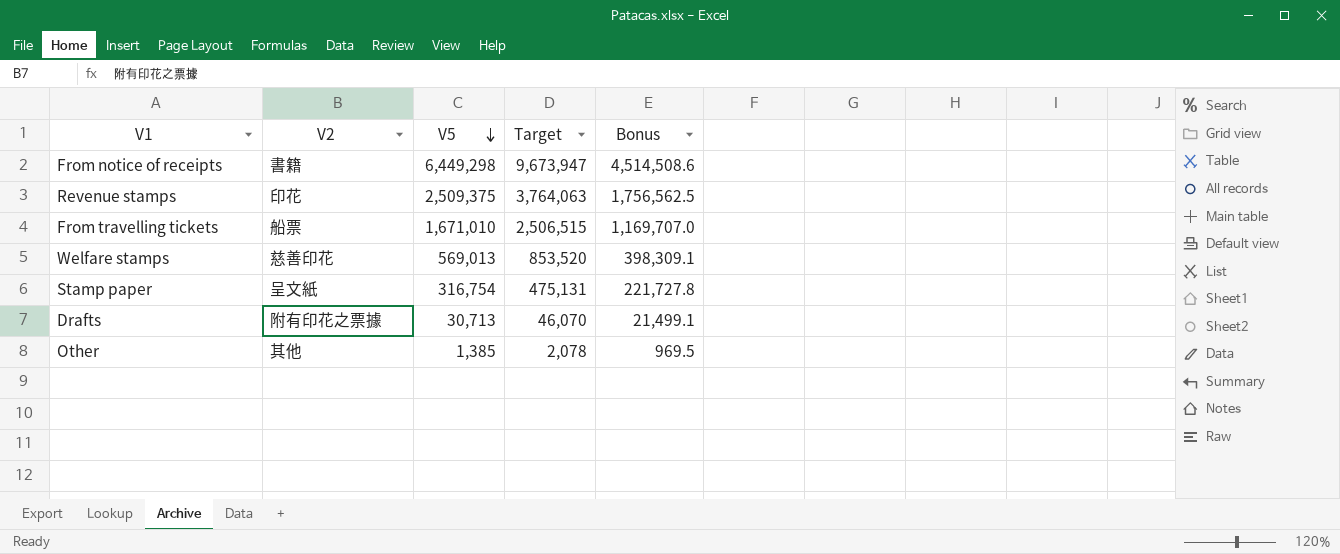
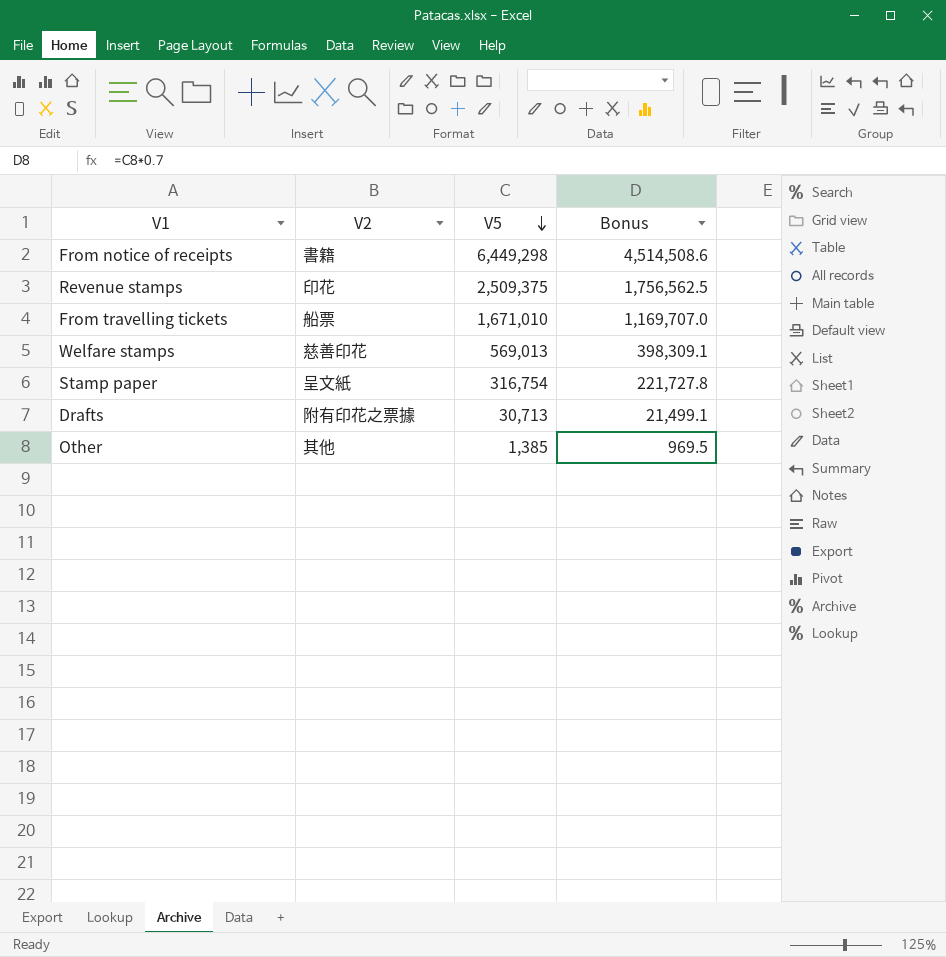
column Target | formula: [V5] * 1.5 -> none

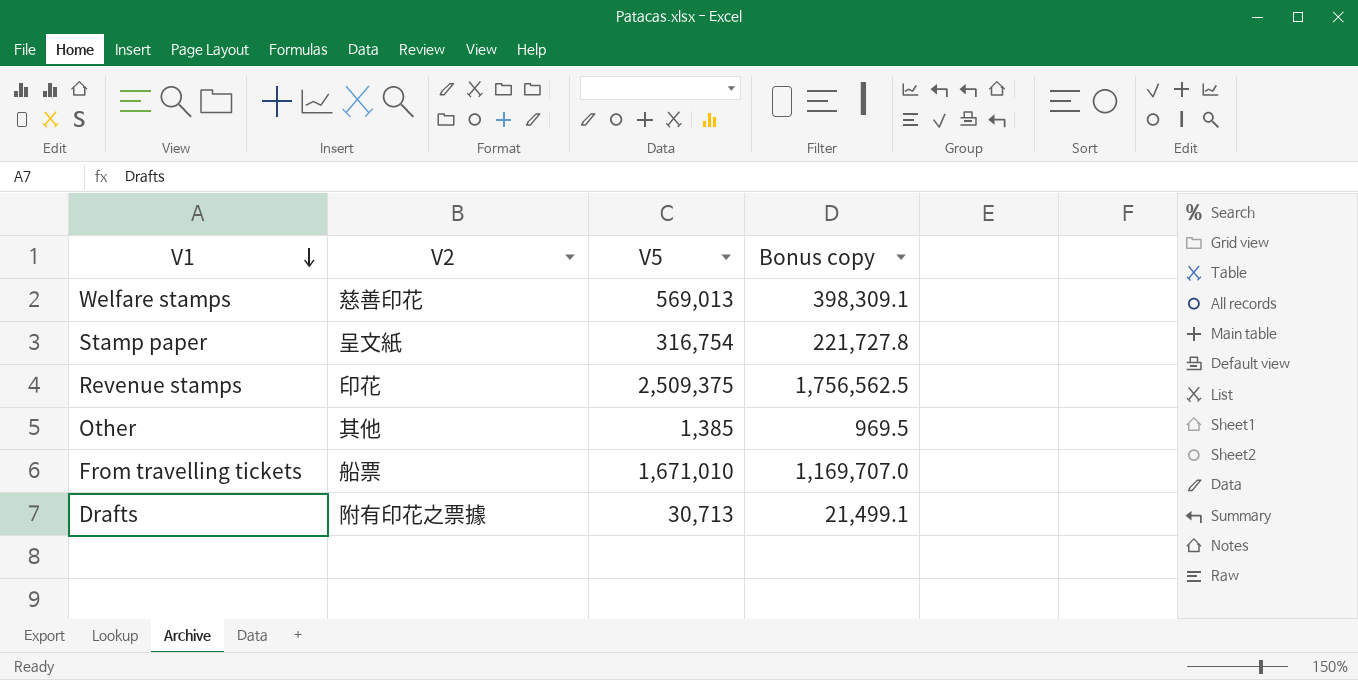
row order: V5 descending -> V1 descending
column name: Bonus -> Bonus copy
row From notice of receipts: 書籍 | 6,449,298 | 4,514,508.6 -> none

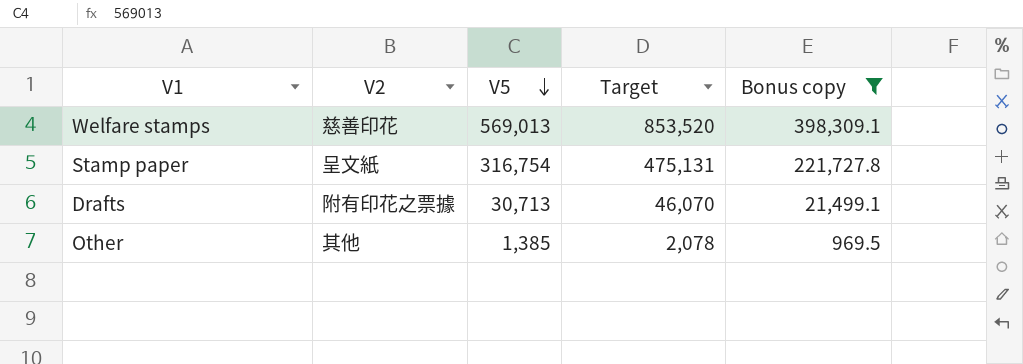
filter: none -> Bonus copy <= 398,309.1
row order: V1 descending -> V5 descending
column Target | formula: none -> [V5] * 1.5

